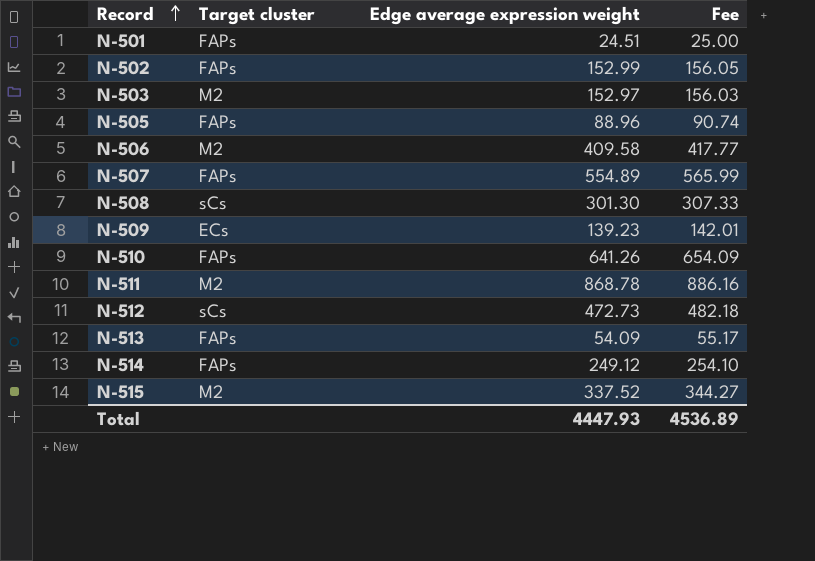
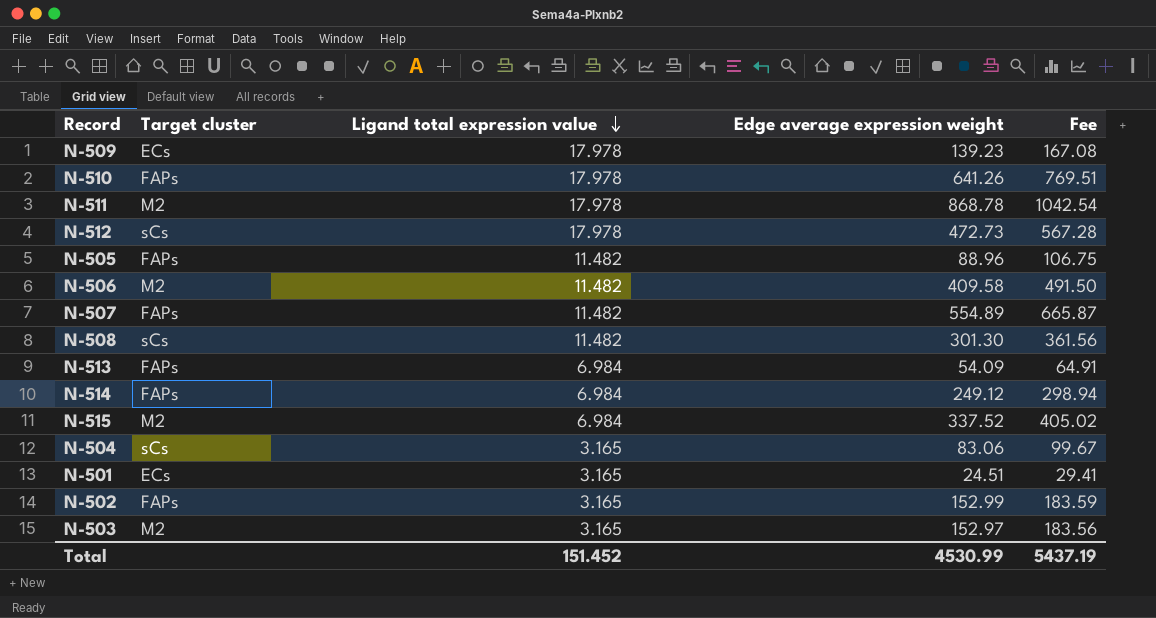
row order: Record ascending -> Ligand total expression value descending
column Ligand total expression value | position: none -> 3
column Fee | formula: [Edge average expression weight] * 1.02 -> [Edge average expression weight] * 1.2
row N-504: none -> sCs | 3.165 | 83.06 | 99.67
N-501 | Target cluster: FAPs -> ECs
Total | Edge average expression weight: 4447.93 -> 4530.99
Total | Fee: 4536.89 -> 5437.19

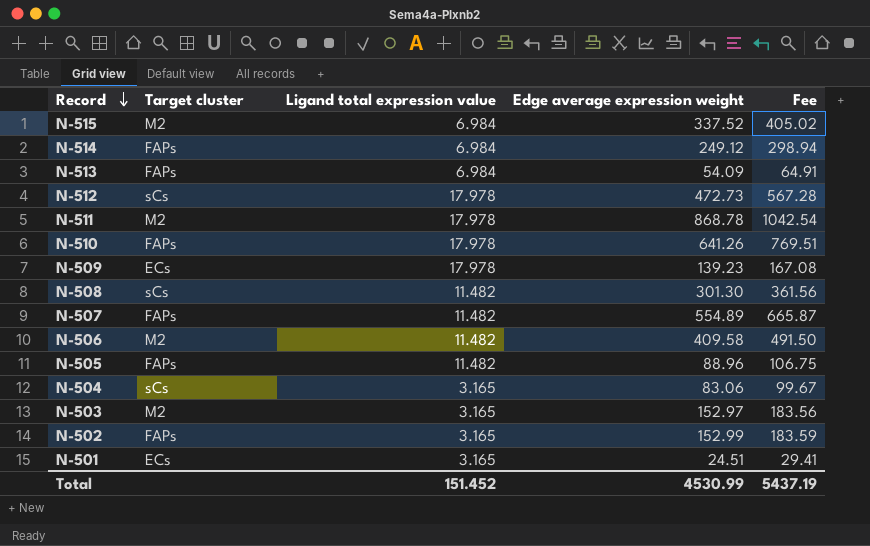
row order: Ligand total expression value descending -> Record descending

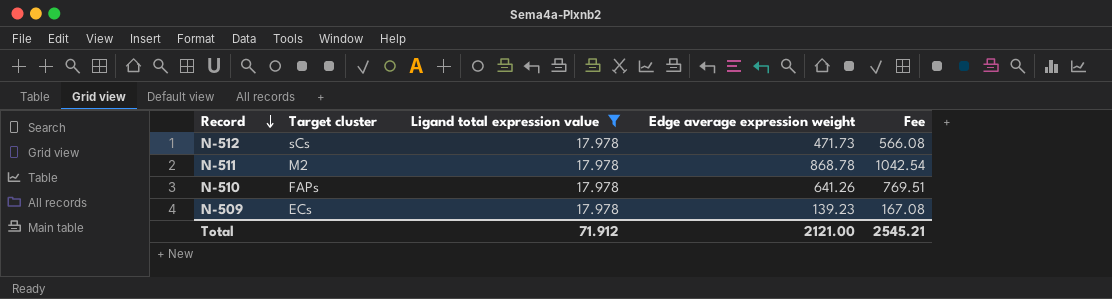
filter: none -> Ligand total expression value = 17.978
N-512 | Edge average expression weight: 472.73 -> 471.73
N-512 | Fee: 567.28 -> 566.08
Total | Ligand total expression value: 151.452 -> 71.912
Total | Edge average expression weight: 4530.99 -> 2121.00
Total | Fee: 5437.19 -> 2545.21

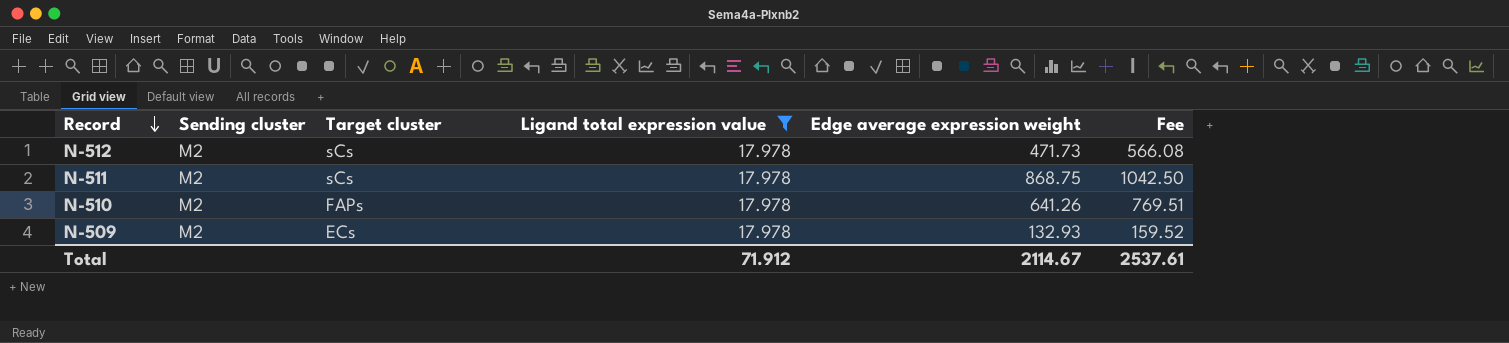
column Sending cluster | position: none -> 2
N-511 | Target cluster: M2 -> sCs
N-511 | Edge average expression weight: 868.78 -> 868.75
N-511 | Fee: 1042.54 -> 1042.50
N-509 | Edge average expression weight: 139.23 -> 132.93
N-509 | Fee: 167.08 -> 159.52
Total | Edge average expression weight: 2121.00 -> 2114.67
Total | Fee: 2545.21 -> 2537.61

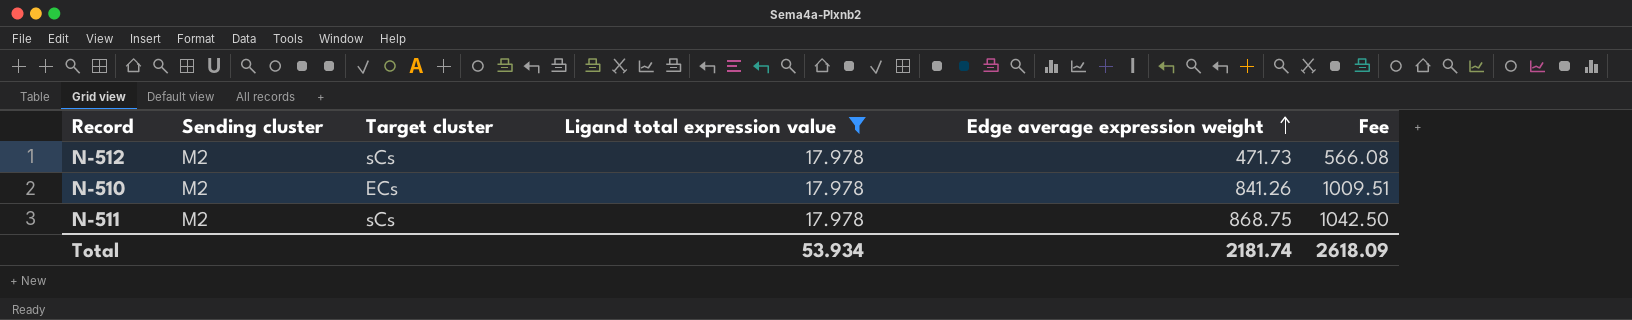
row order: Record descending -> Edge average expression weight ascending
row N-509: M2 | ECs | 17.978 | 132.93 | 159.52 -> none
N-510 | Target cluster: FAPs -> ECs
N-510 | Edge average expression weight: 641.26 -> 841.26
N-510 | Fee: 769.51 -> 1009.51
Total | Ligand total expression value: 71.912 -> 53.934
Total | Edge average expression weight: 2114.67 -> 2181.74
Total | Fee: 2537.61 -> 2618.09

